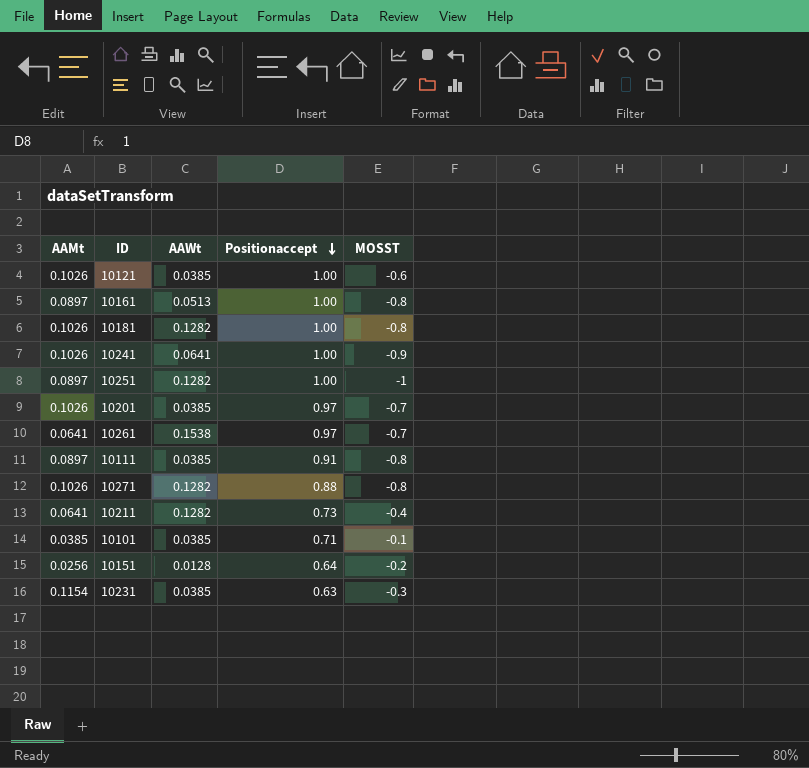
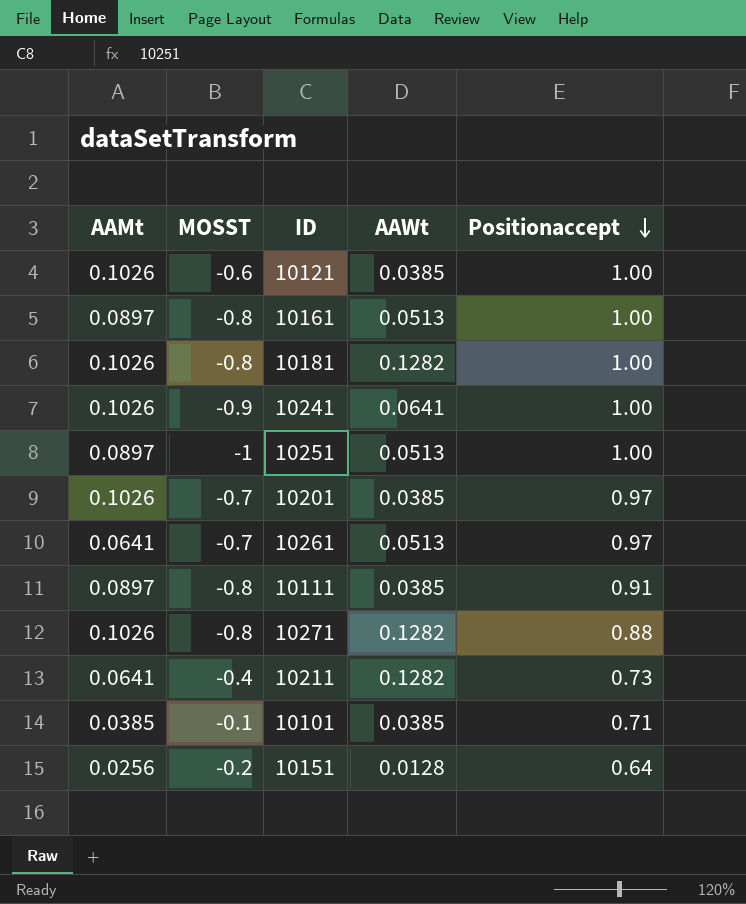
column MOSST | position: 5 -> 2
row 10231: 0.1154 | 0.0385 | 0.63 | -0.3 -> none
10251 | AAWt: 0.1282 -> 0.0513
10261 | AAWt: 0.1538 -> 0.0513

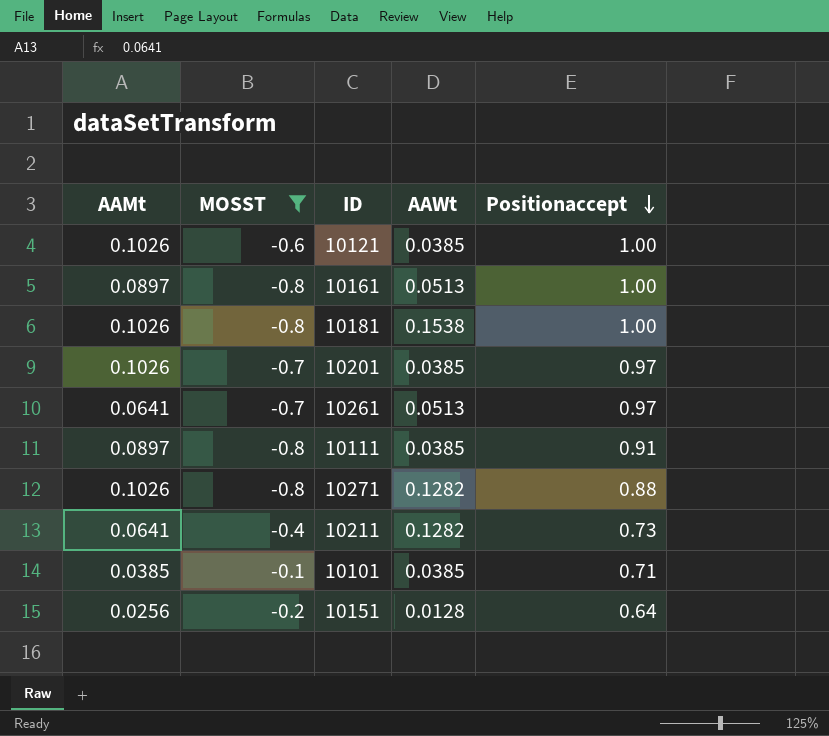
filter: none -> MOSST >= -0.8
10181 | AAWt: 0.1282 -> 0.1538

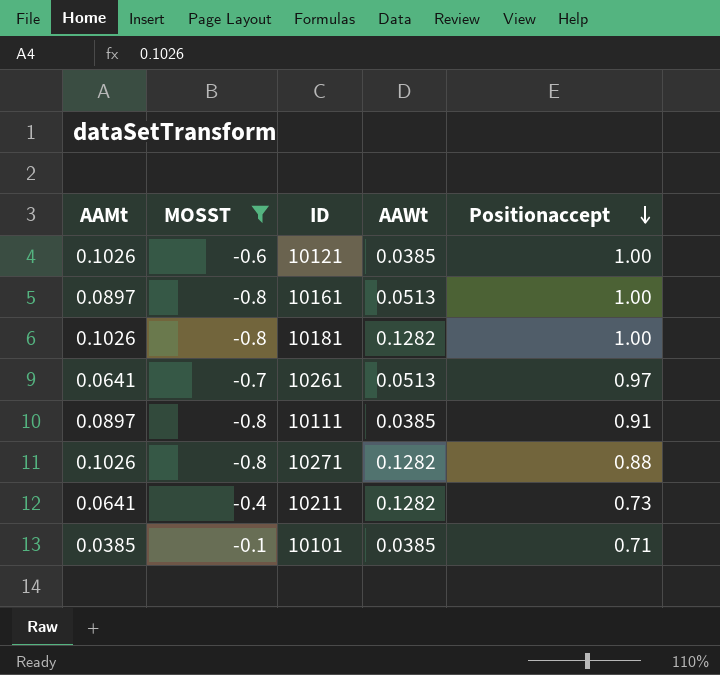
row 10201: 0.1026 | -0.7 | 0.0385 | 0.97 -> none
row 10151: 0.0256 | -0.2 | 0.0128 | 0.64 -> none
10181 | AAWt: 0.1538 -> 0.1282

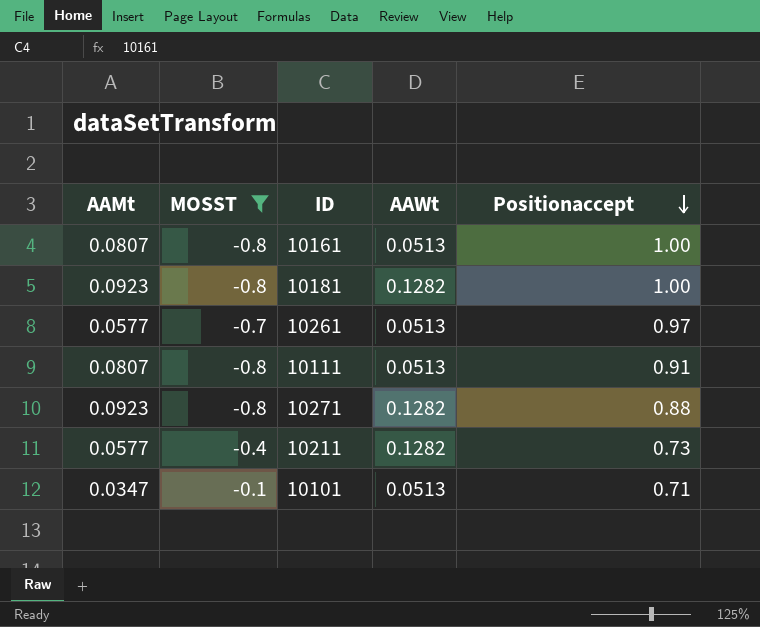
row 10121: 0.1026 | -0.6 | 0.0385 | 1.00 -> none
10161 | AAMt: 0.0897 -> 0.0807
10181 | AAMt: 0.1026 -> 0.0923
10261 | AAMt: 0.0641 -> 0.0577
10111 | AAMt: 0.0897 -> 0.0807
10111 | AAWt: 0.0385 -> 0.0513
10271 | AAMt: 0.1026 -> 0.0923
10211 | AAMt: 0.0641 -> 0.0577
10101 | AAMt: 0.0385 -> 0.0347
10101 | AAWt: 0.0385 -> 0.0513

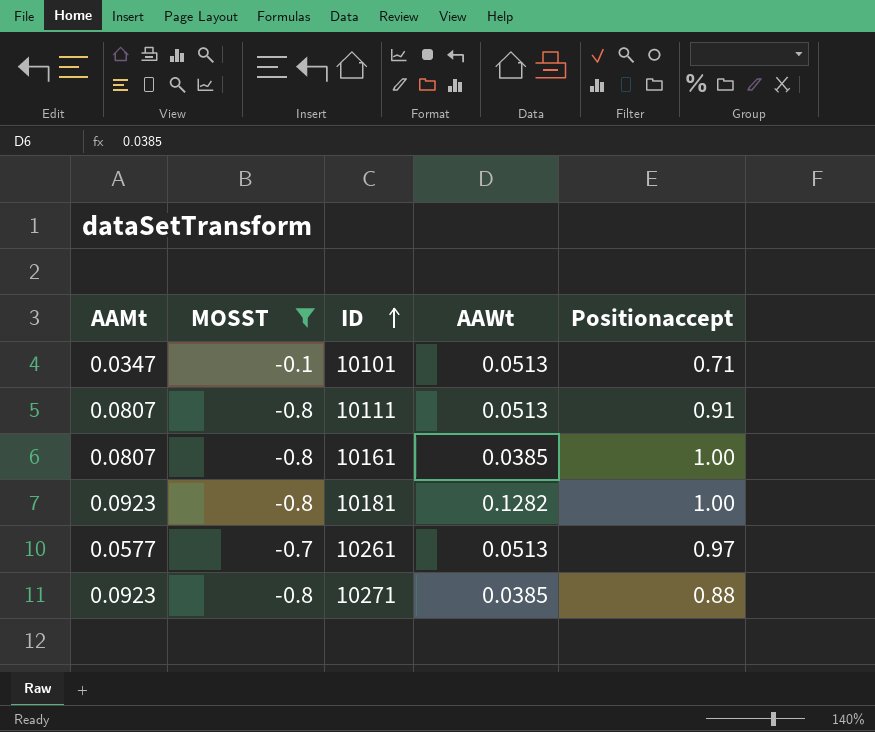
row order: Positionaccept descending -> ID ascending
row 10211: 0.0577 | -0.4 | 0.1282 | 0.73 -> none
10161 | AAWt: 0.0513 -> 0.0385
10271 | AAWt: 0.1282 -> 0.0385

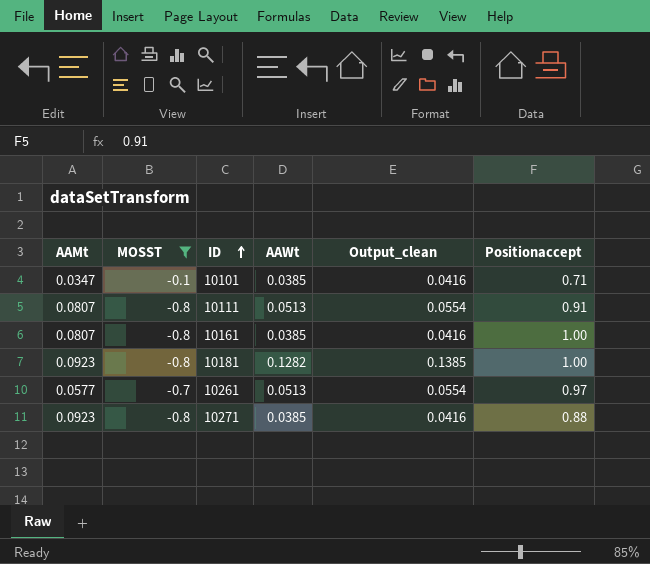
column Output_clean | formula: none -> [AAWt] * 1.08
10101 | AAWt: 0.0513 -> 0.0385

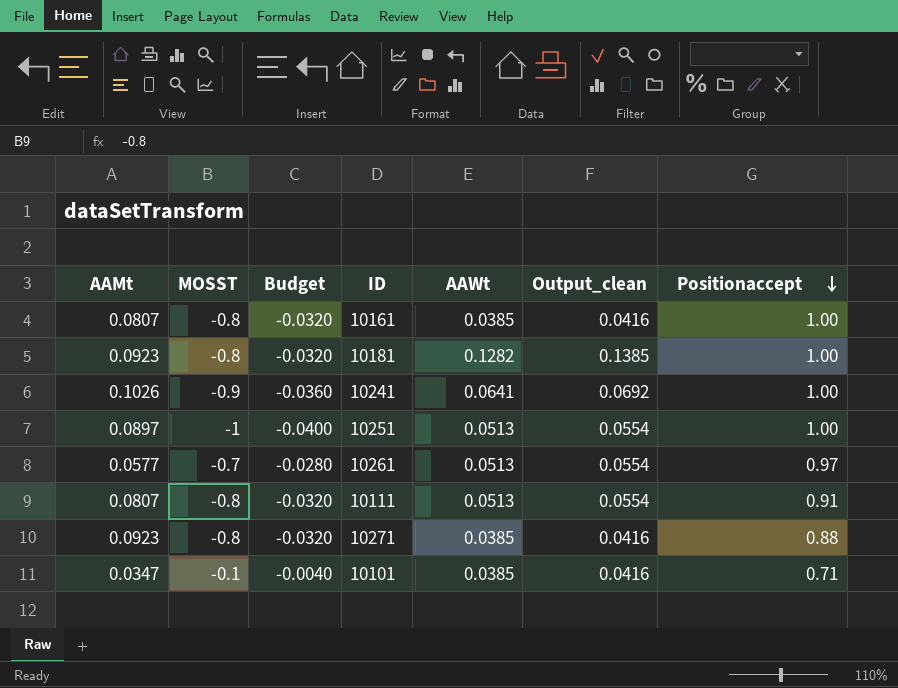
filter: MOSST >= -0.8 -> none
row order: ID ascending -> Positionaccept descending
column Budget | formula: none -> [MOSST] * 0.04

